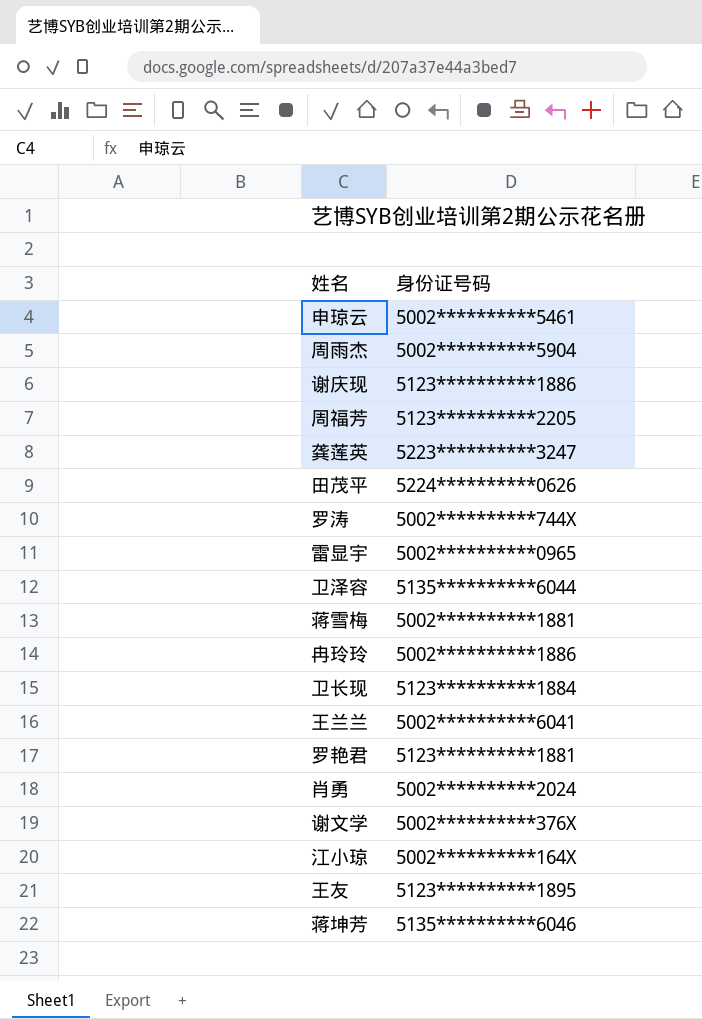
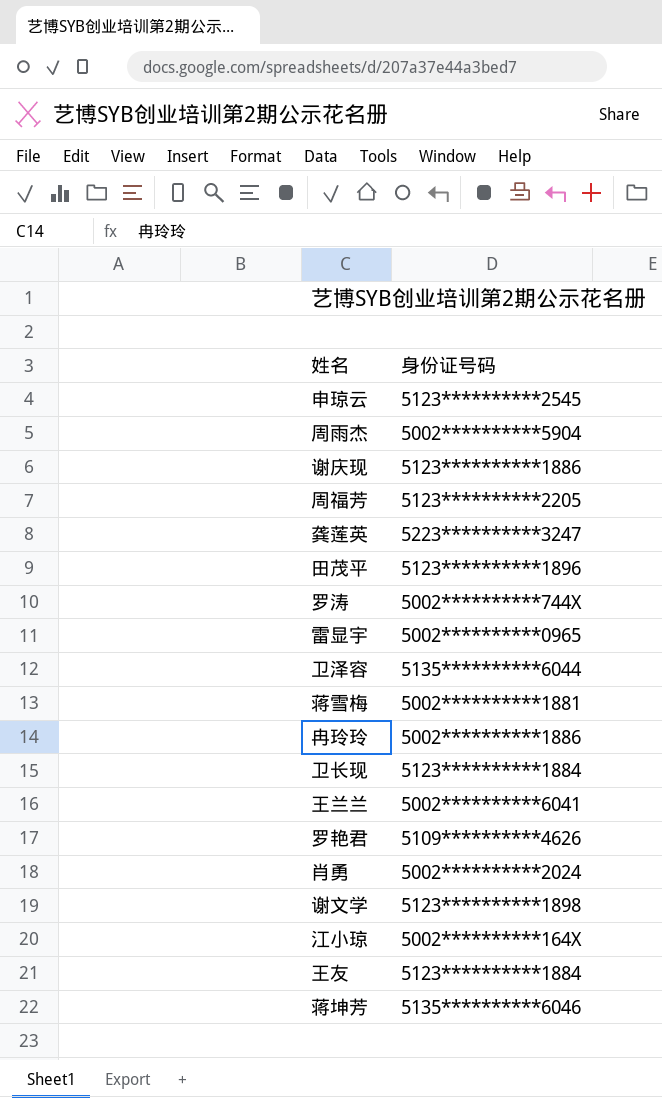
申琼云 | 身份证号码: 5002**********5461 -> 5123**********2545
田茂平 | 身份证号码: 5224**********0626 -> 5123**********1896
罗艳君 | 身份证号码: 5123**********1881 -> 5109**********4626
谢文学 | 身份证号码: 5002**********376X -> 5123**********1898
王友 | 身份证号码: 5123**********1895 -> 5123**********1884

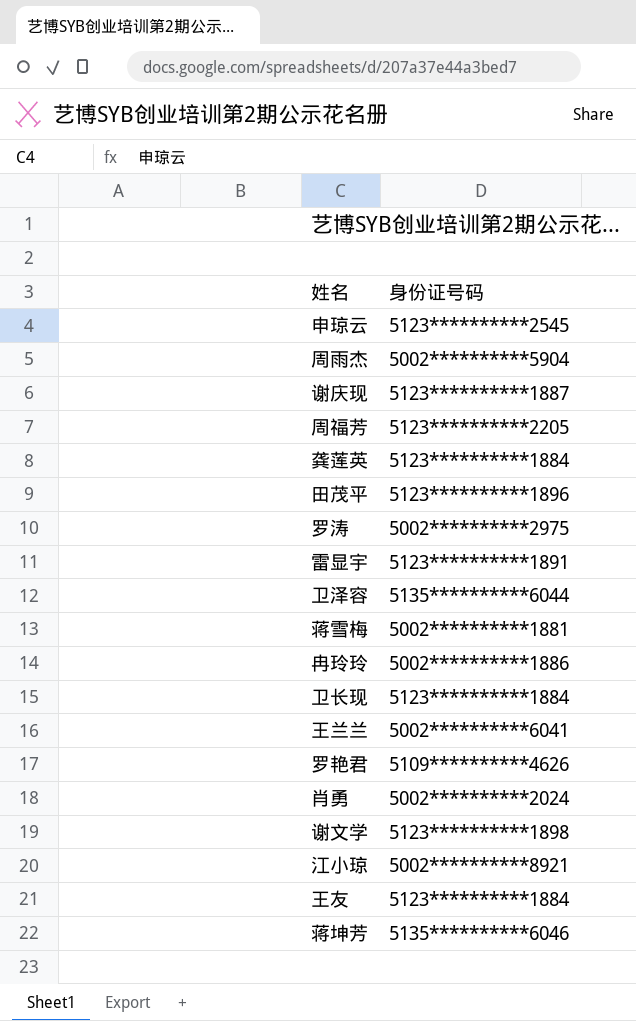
谢庆现 | 身份证号码: 5123**********1886 -> 5123**********1887
龚莲英 | 身份证号码: 5223**********3247 -> 5123**********1884
罗涛 | 身份证号码: 5002**********744X -> 5002**********2975
雷显宇 | 身份证号码: 5002**********0965 -> 5123**********1891
江小琼 | 身份证号码: 5002**********164X -> 5002**********8921

